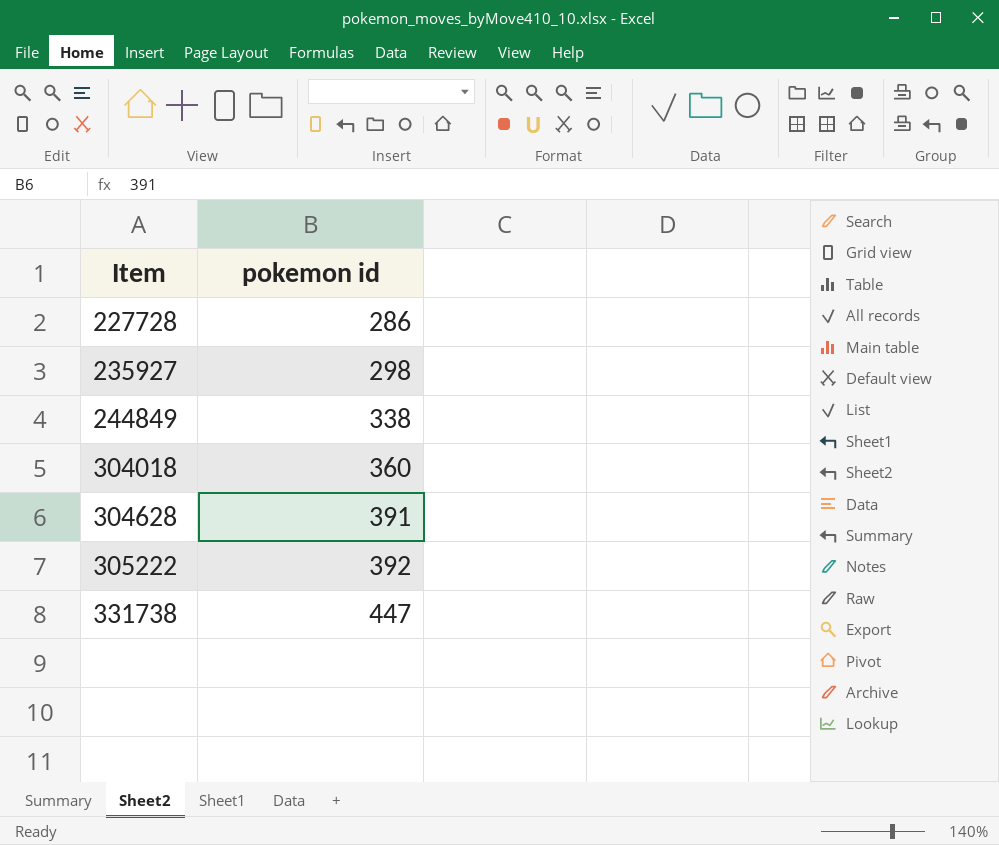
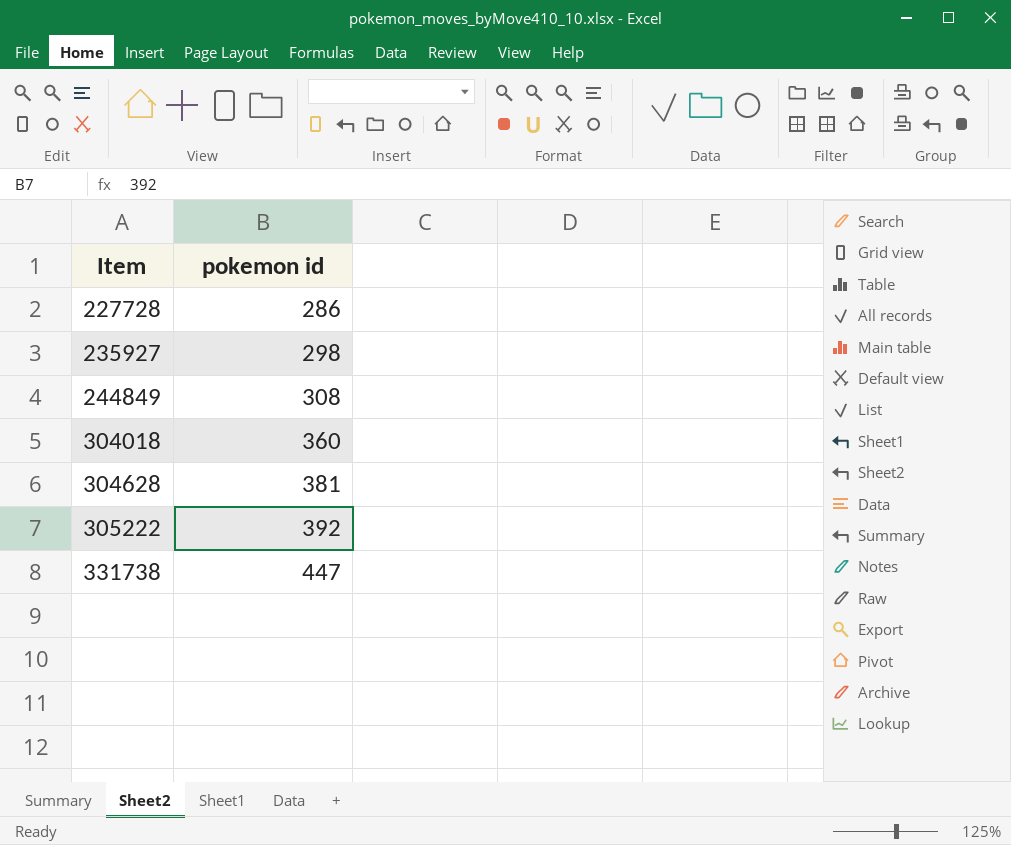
244849 | pokemon id: 338 -> 308
304628 | pokemon id: 391 -> 381

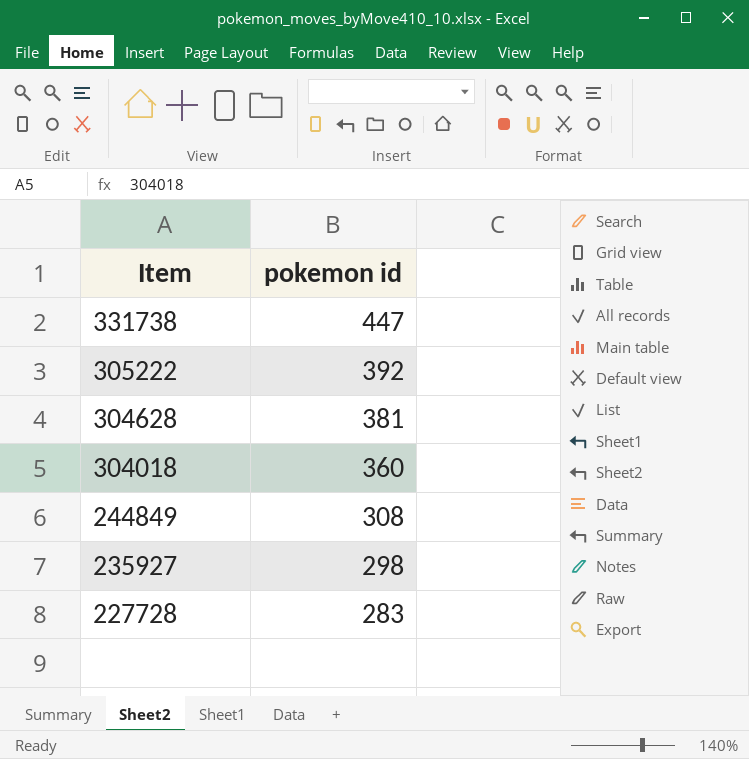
row order: Item ascending -> Item descending
227728 | pokemon id: 286 -> 283

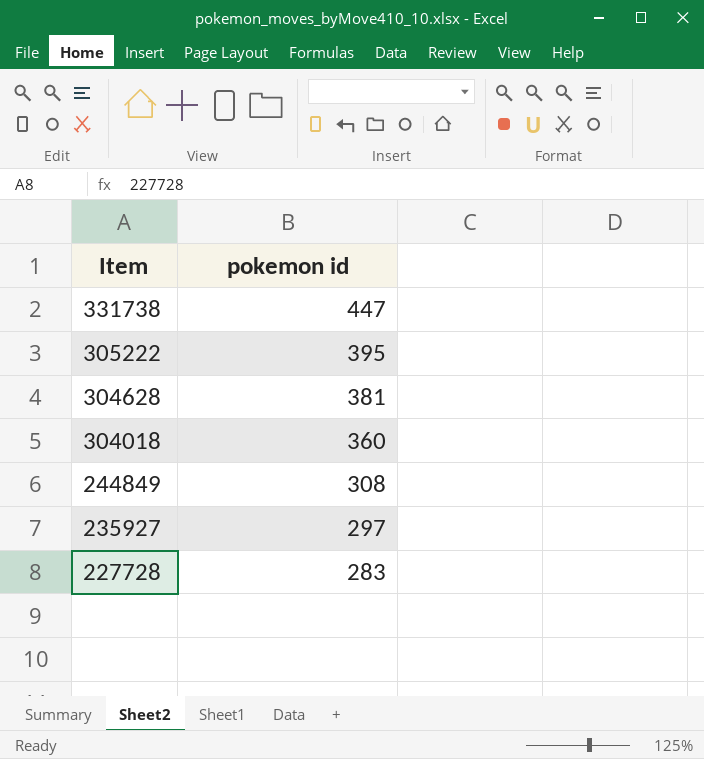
305222 | pokemon id: 392 -> 395
235927 | pokemon id: 298 -> 297

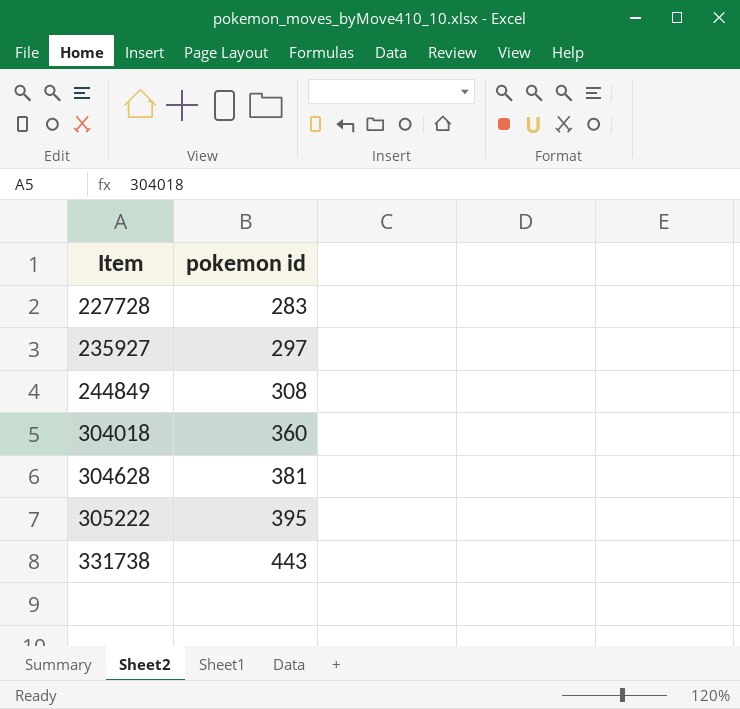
row order: Item descending -> Item ascending
331738 | pokemon id: 447 -> 443

